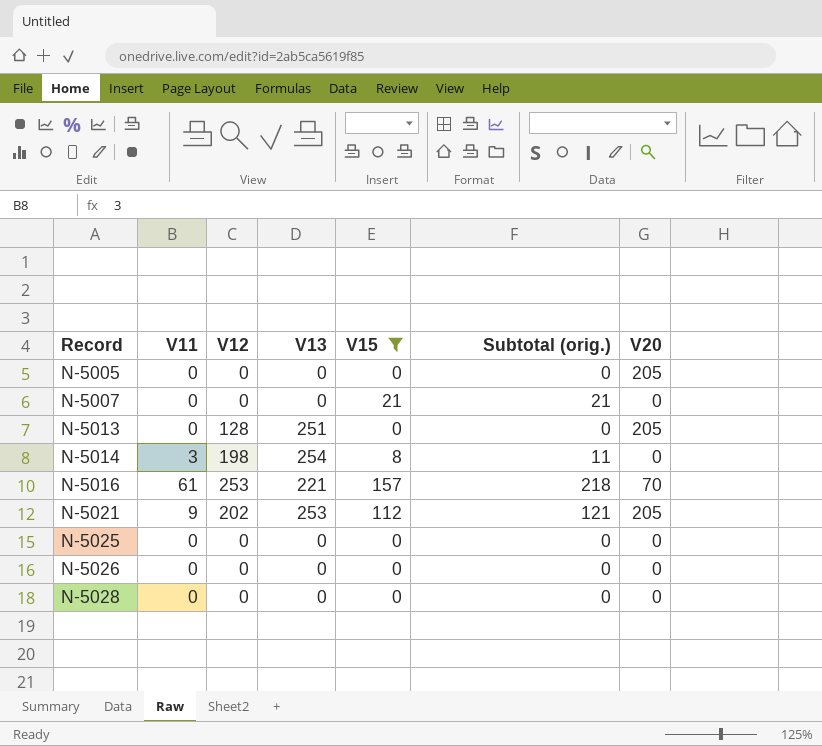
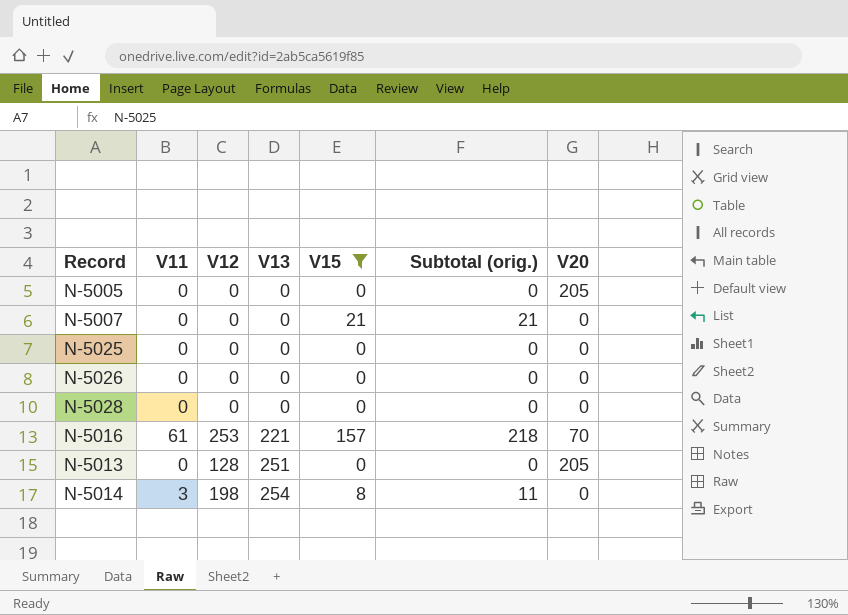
row order: Record ascending -> V13 ascending
row N-5021: 9 | 202 | 253 | 112 | 121 | 205 -> none

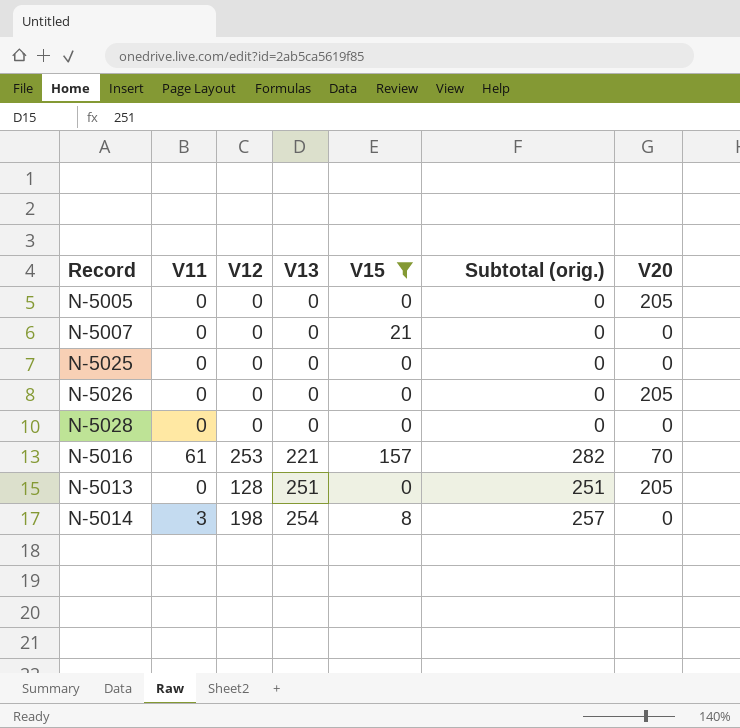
column Subtotal (orig.) | formula: [V11] + [V15] -> [V11] + [V13]
N-5026 | V20: 0 -> 205

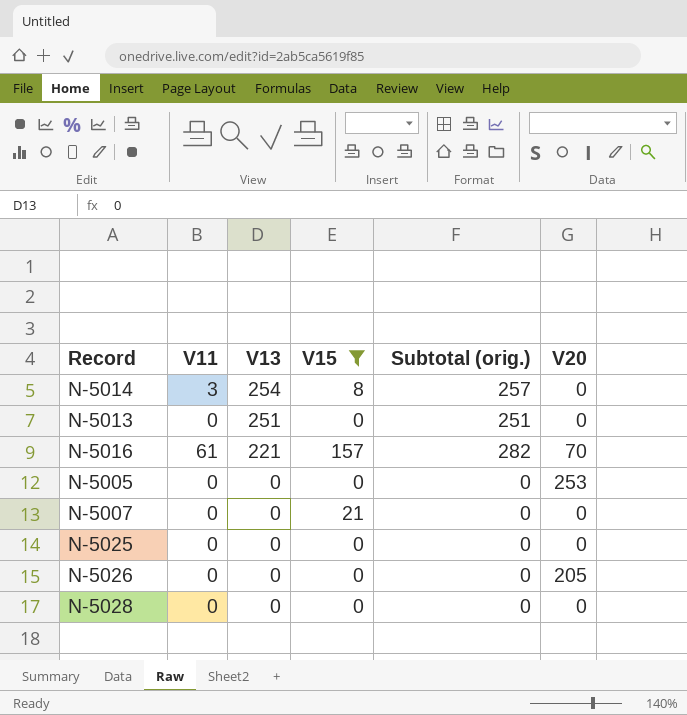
row order: V13 ascending -> V13 descending
column V12 | position: 3 -> none
N-5013 | V20: 205 -> 0
N-5005 | V20: 205 -> 253

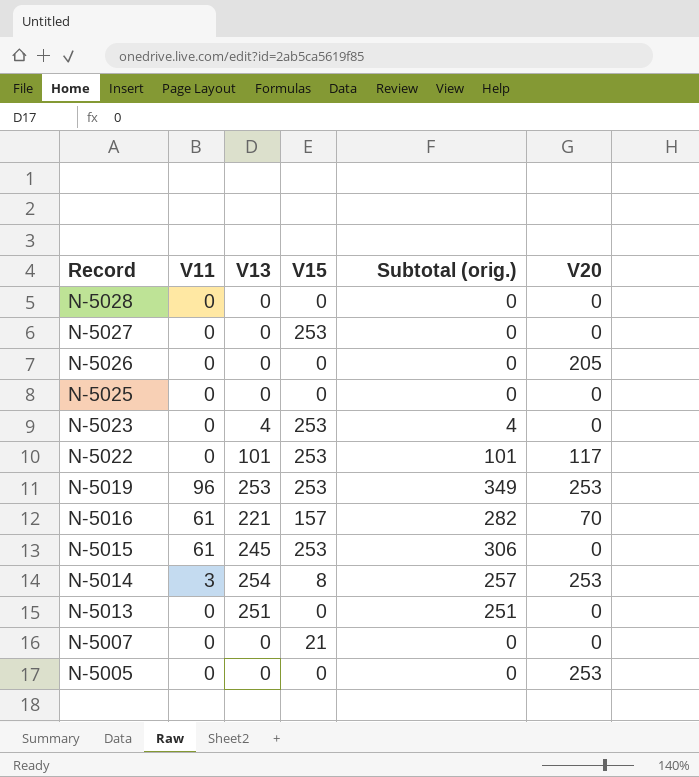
filter: V15 != 253 -> none
row order: V13 descending -> Record descending
N-5014 | V20: 0 -> 253

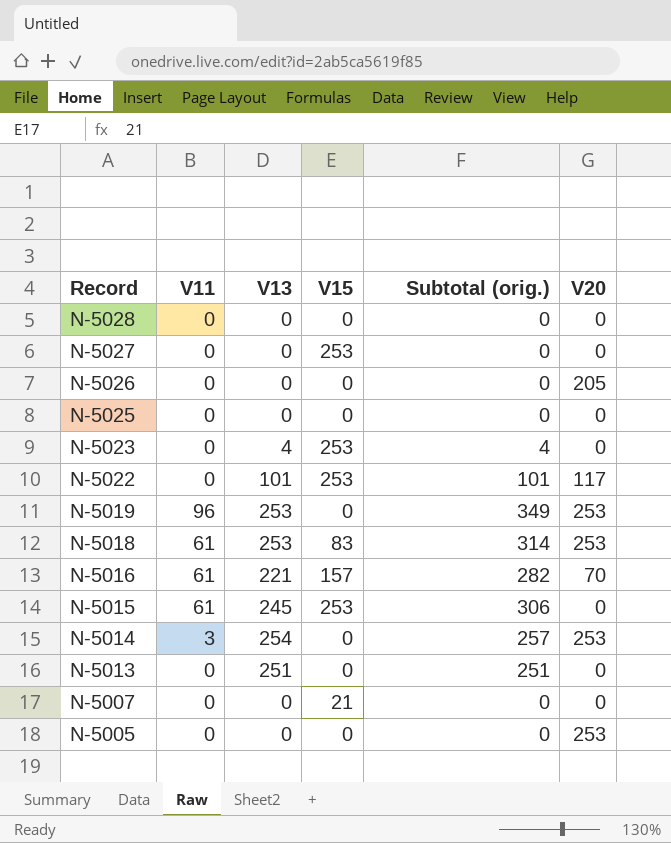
N-5019 | V15: 253 -> 0
row N-5018: none -> 61 | 253 | 83 | 314 | 253
N-5014 | V15: 8 -> 0

